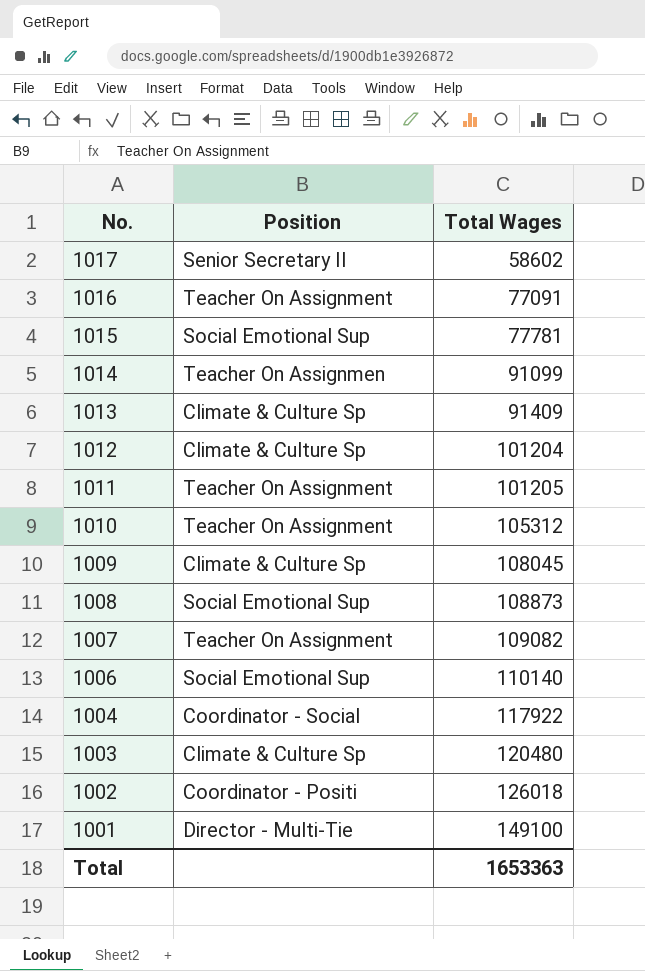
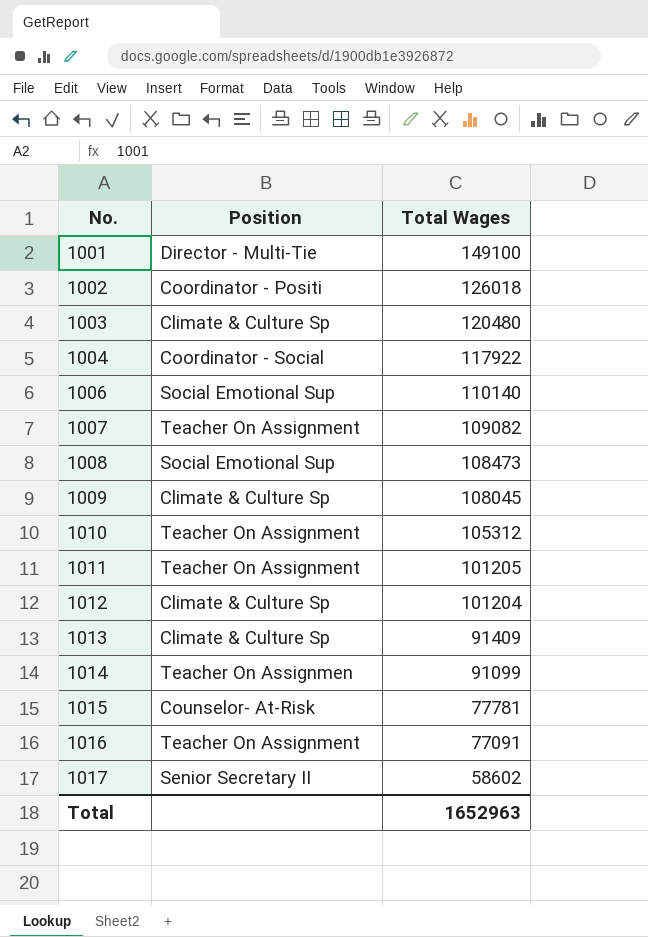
row order: No. descending -> No. ascending
1008 | Total Wages: 108873 -> 108473
1015 | Position: Social Emotional Sup -> Counselor- At-Risk
Total | Total Wages: 1653363 -> 1652963

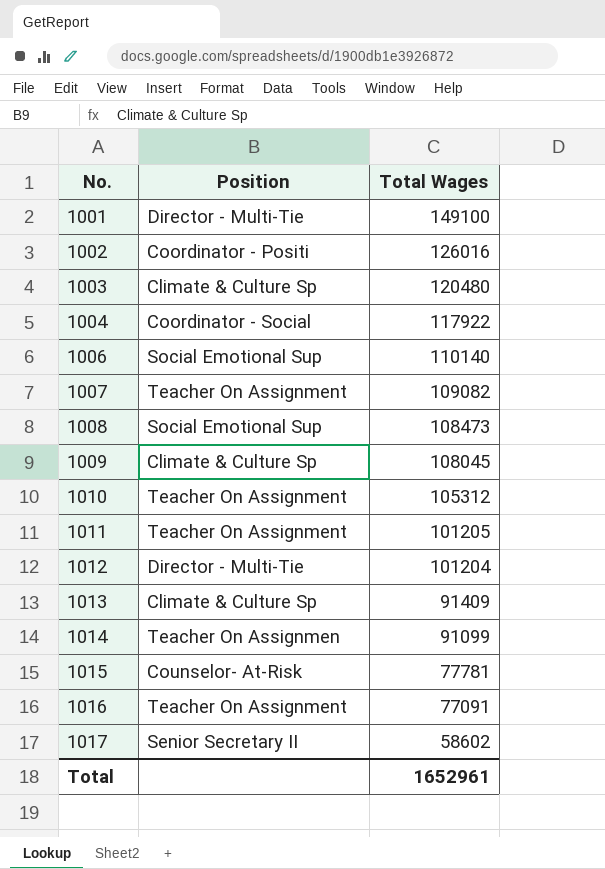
1002 | Total Wages: 126018 -> 126016
1012 | Position: Climate & Culture Sp -> Director - Multi-Tie
Total | Total Wages: 1652963 -> 1652961

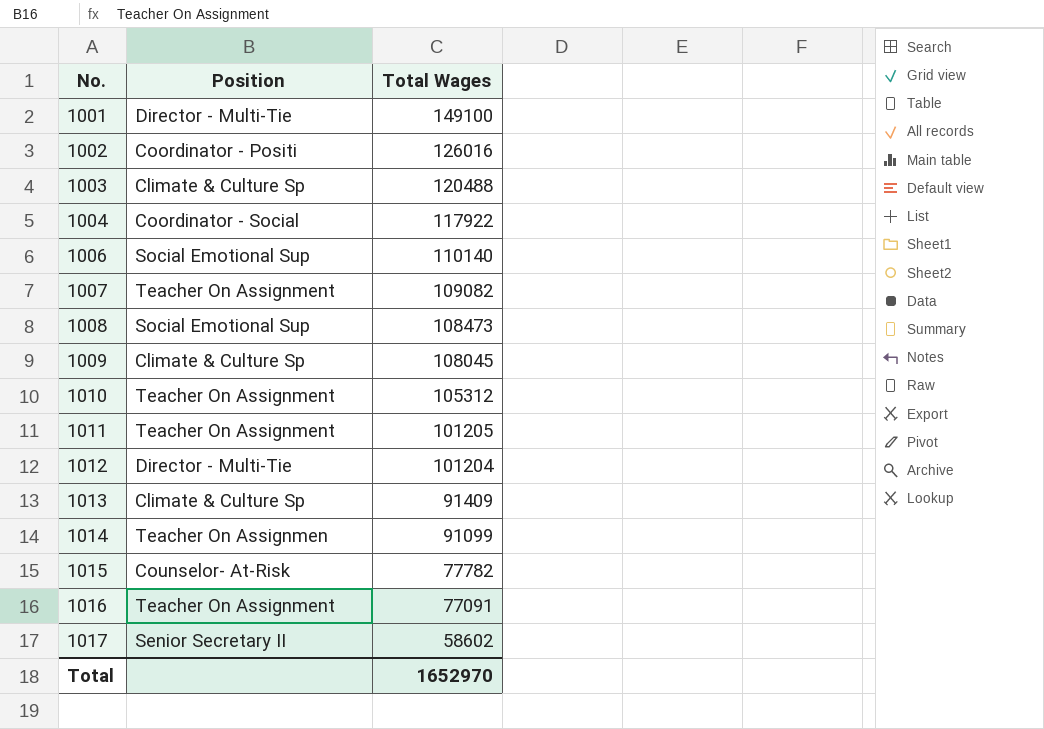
1003 | Total Wages: 120480 -> 120488
1015 | Total Wages: 77781 -> 77782
Total | Total Wages: 1652961 -> 1652970

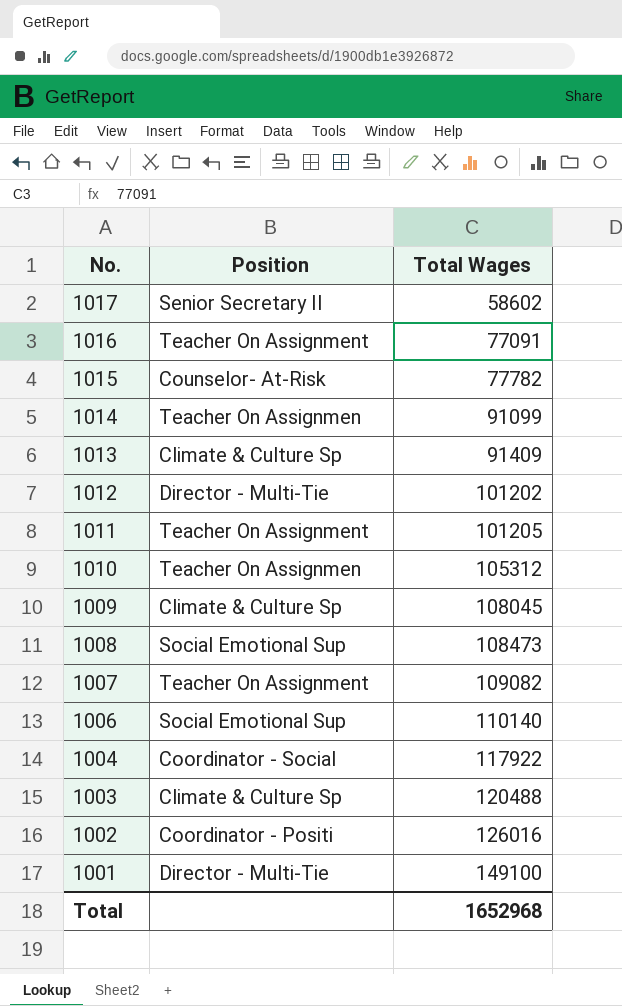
row order: No. ascending -> No. descending
1012 | Total Wages: 101204 -> 101202
1010 | Position: Teacher On Assignment -> Teacher On Assignmen
Total | Total Wages: 1652970 -> 1652968

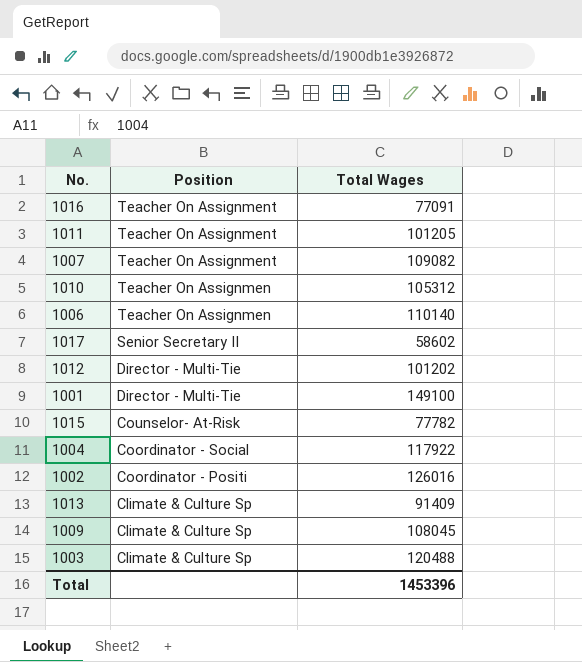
row order: No. descending -> Position descending
row 1014: Teacher On Assignmen | 91099 -> none
row 1008: Social Emotional Sup | 108473 -> none
1006 | Position: Social Emotional Sup -> Teacher On Assignmen
Total | Total Wages: 1652968 -> 1453396

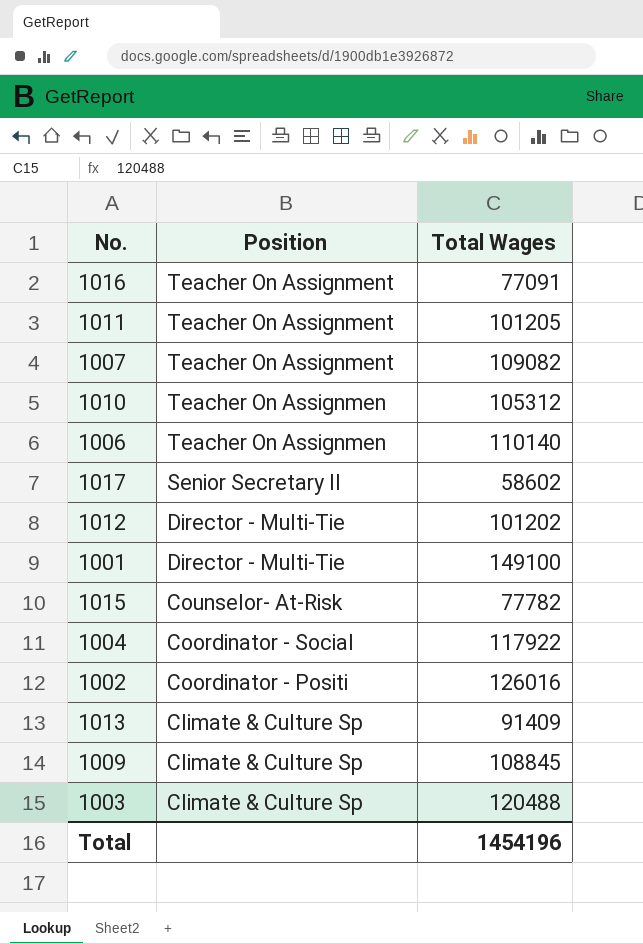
1009 | Total Wages: 108045 -> 108845
Total | Total Wages: 1453396 -> 1454196

